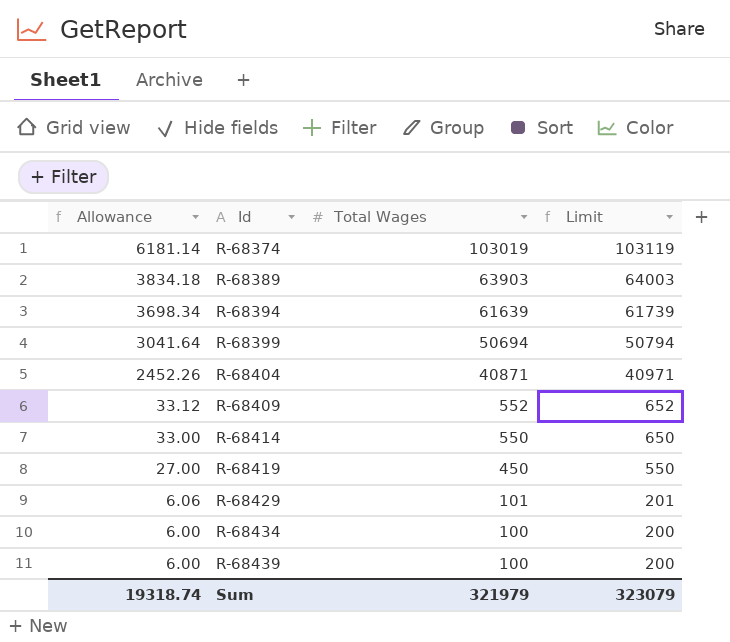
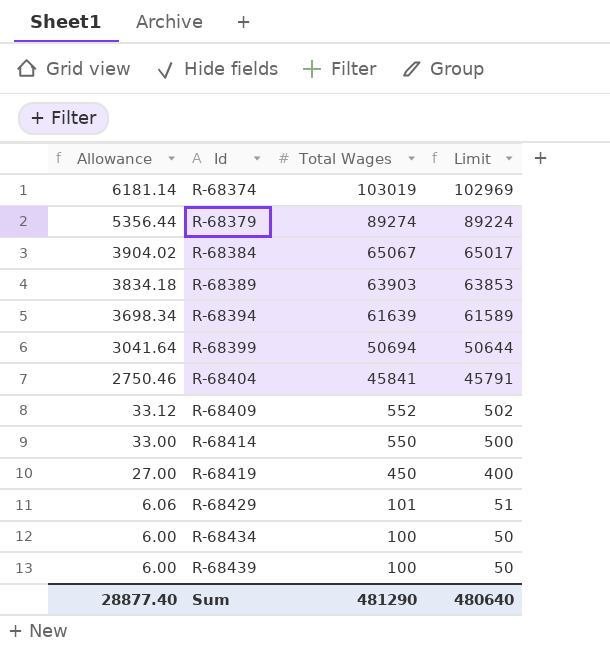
column Limit | formula: [Total Wages] + 100 -> [Total Wages] - 50
row R-68379: none -> 5356.44 | 89274 | 89224
row R-68384: none -> 3904.02 | 65067 | 65017
R-68404 | Allowance: 2452.26 -> 2750.46
R-68404 | Total Wages: 40871 -> 45841
Sum | Allowance: 19318.74 -> 28877.40
Sum | Total Wages: 321979 -> 481290
Sum | Limit: 323079 -> 480640

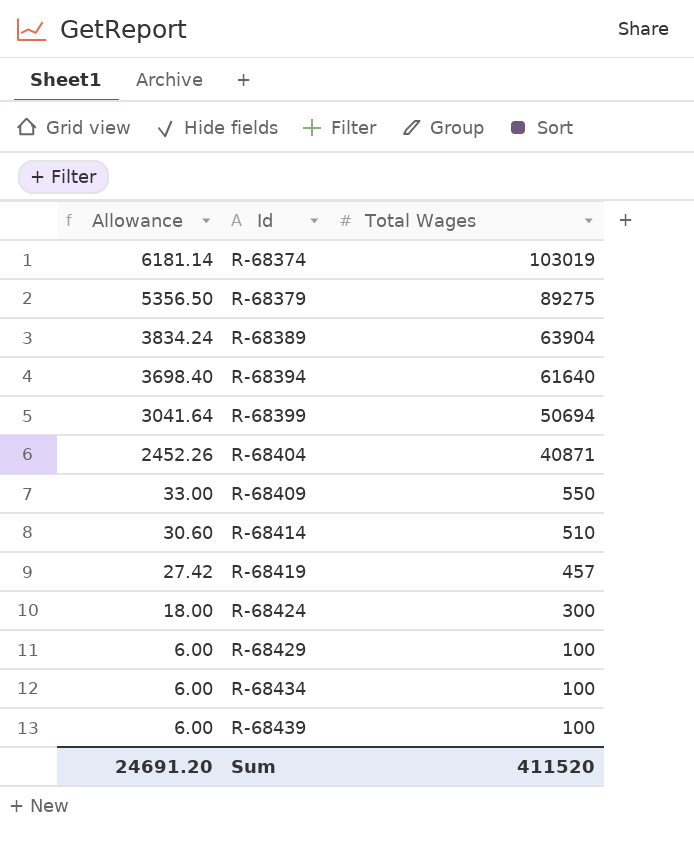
column Limit | formula: [Total Wages] - 50 -> none
row R-68384: 3904.02 | 65067 | 65017 -> none
R-68379 | Allowance: 5356.44 -> 5356.50
R-68379 | Total Wages: 89274 -> 89275
R-68389 | Allowance: 3834.18 -> 3834.24
R-68389 | Total Wages: 63903 -> 63904
R-68394 | Allowance: 3698.34 -> 3698.40
R-68394 | Total Wages: 61639 -> 61640
R-68404 | Allowance: 2750.46 -> 2452.26
R-68404 | Total Wages: 45841 -> 40871
R-68409 | Allowance: 33.12 -> 33.00
R-68409 | Total Wages: 552 -> 550
R-68414 | Allowance: 33.00 -> 30.60
R-68414 | Total Wages: 550 -> 510
R-68419 | Allowance: 27.00 -> 27.42
R-68419 | Total Wages: 450 -> 457
row R-68424: none -> 18.00 | 300
R-68429 | Allowance: 6.06 -> 6.00
R-68429 | Total Wages: 101 -> 100
Sum | Allowance: 28877.40 -> 24691.20
Sum | Total Wages: 481290 -> 411520

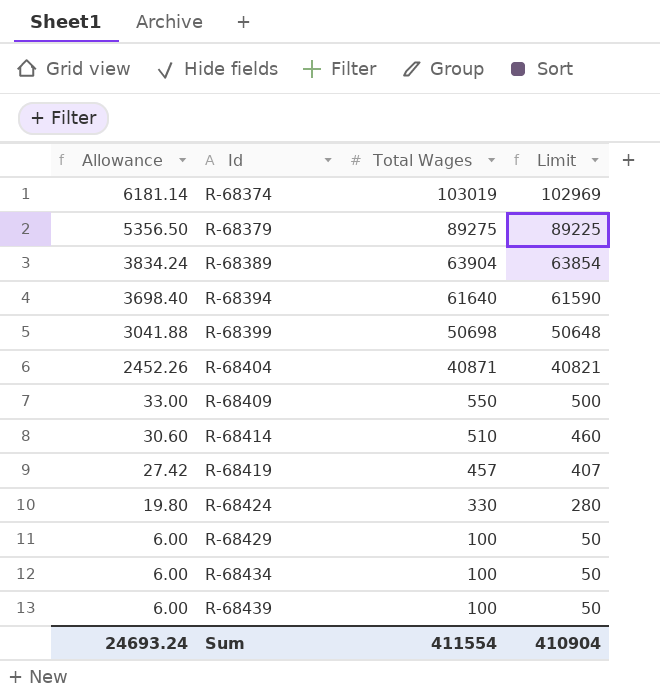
column Limit | formula: none -> [Total Wages] - 50
R-68399 | Allowance: 3041.64 -> 3041.88
R-68399 | Total Wages: 50694 -> 50698
R-68424 | Allowance: 18.00 -> 19.80
R-68424 | Total Wages: 300 -> 330
Sum | Allowance: 24691.20 -> 24693.24
Sum | Total Wages: 411520 -> 411554

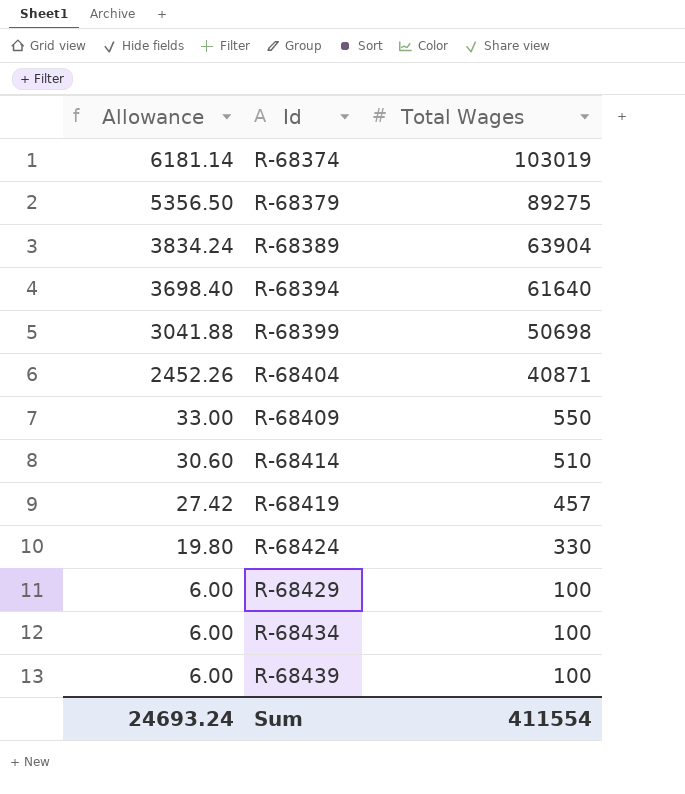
column Limit | formula: [Total Wages] - 50 -> none

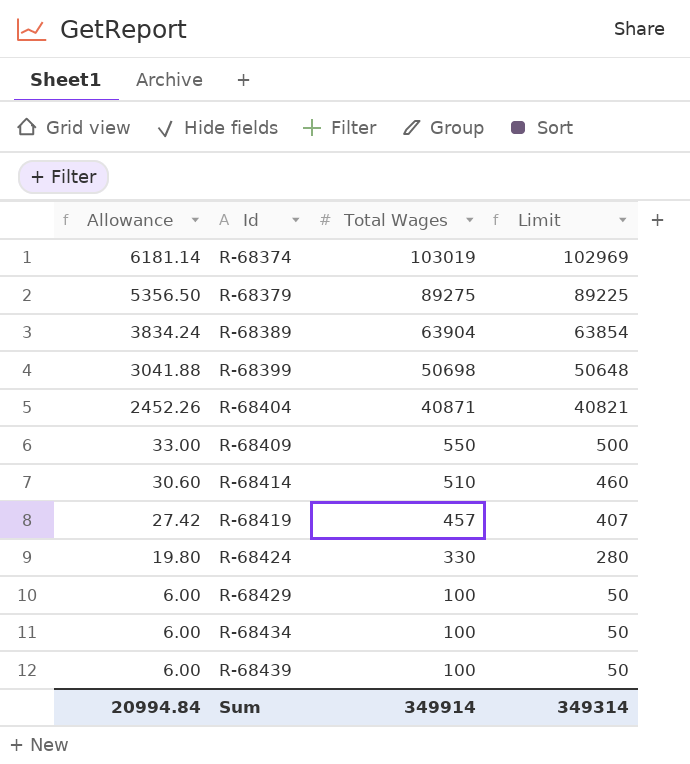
column Limit | formula: none -> [Total Wages] - 50
row R-68394: 3698.40 | 61640 -> none
Sum | Allowance: 24693.24 -> 20994.84
Sum | Total Wages: 411554 -> 349914

